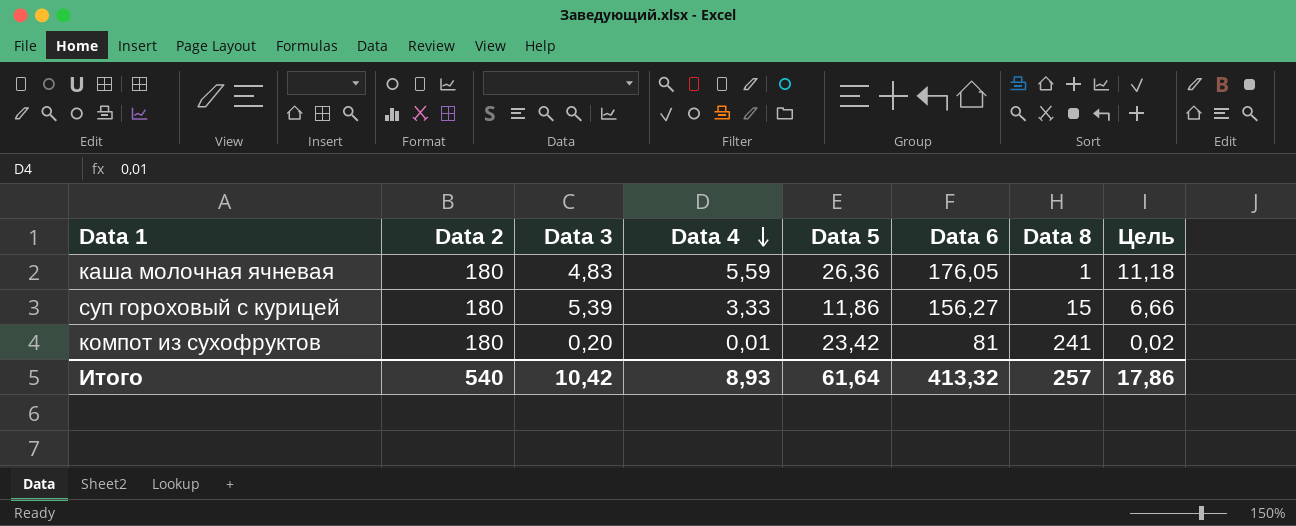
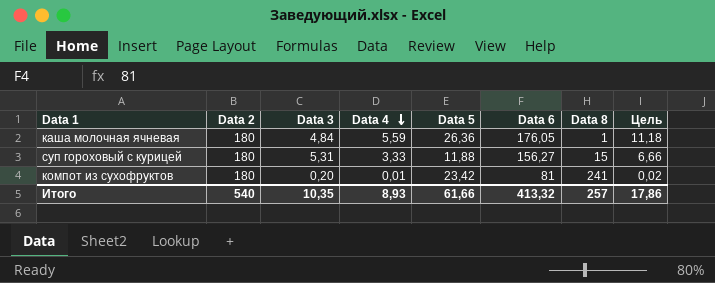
каша молочная ячневая | Data 3: 4,83 -> 4,84
суп гороховый с курицей | Data 3: 5,39 -> 5,31
суп гороховый с курицей | Data 5: 11,86 -> 11,88
Итого | Data 3: 10,42 -> 10,35
Итого | Data 5: 61,64 -> 61,66

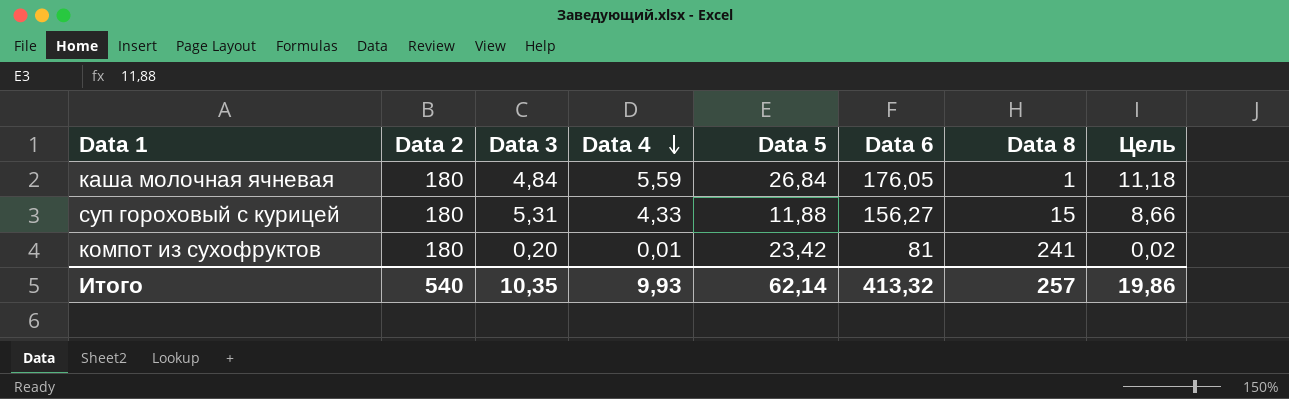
каша молочная ячневая | Data 5: 26,36 -> 26,84
суп гороховый с курицей | Data 4: 3,33 -> 4,33
суп гороховый с курицей | Цель: 6,66 -> 8,66
Итого | Data 4: 8,93 -> 9,93
Итого | Data 5: 61,66 -> 62,14
Итого | Цель: 17,86 -> 19,86

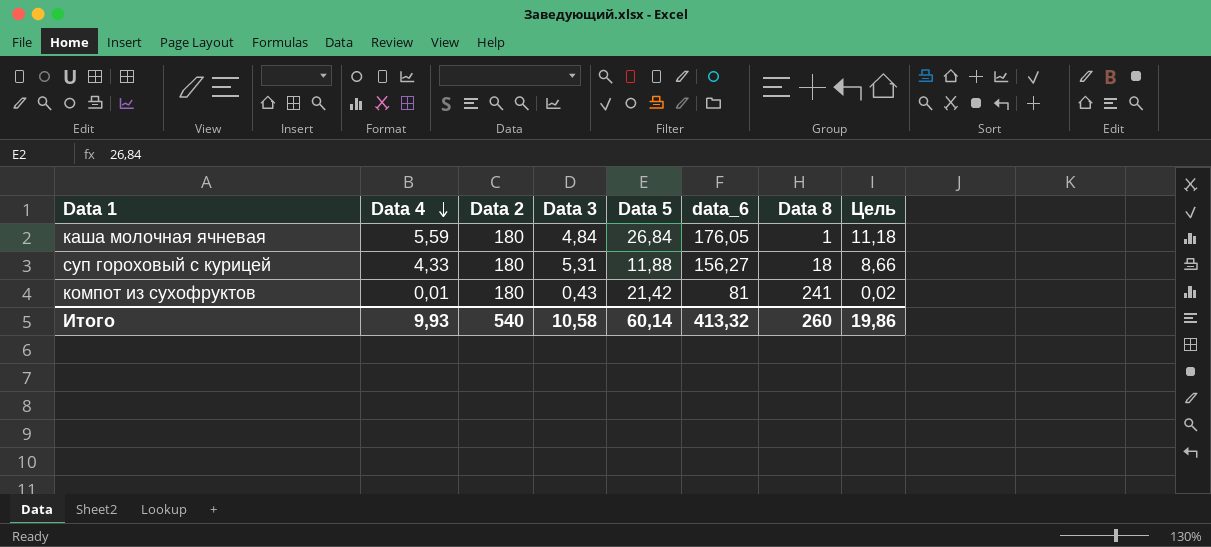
column Data 4 | position: 4 -> 2
column name: Data 6 -> data_6
суп гороховый с курицей | Data 8: 15 -> 18
компот из сухофруктов | Data 3: 0,20 -> 0,43
компот из сухофруктов | Data 5: 23,42 -> 21,42
Итого | Data 3: 10,35 -> 10,58
Итого | Data 5: 62,14 -> 60,14
Итого | Data 8: 257 -> 260

